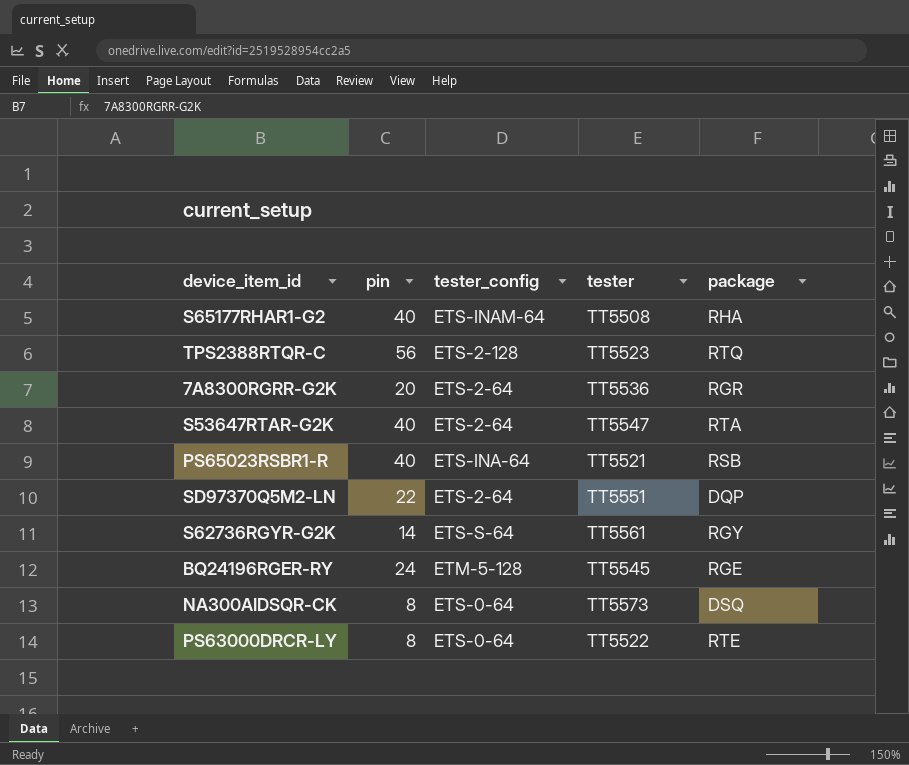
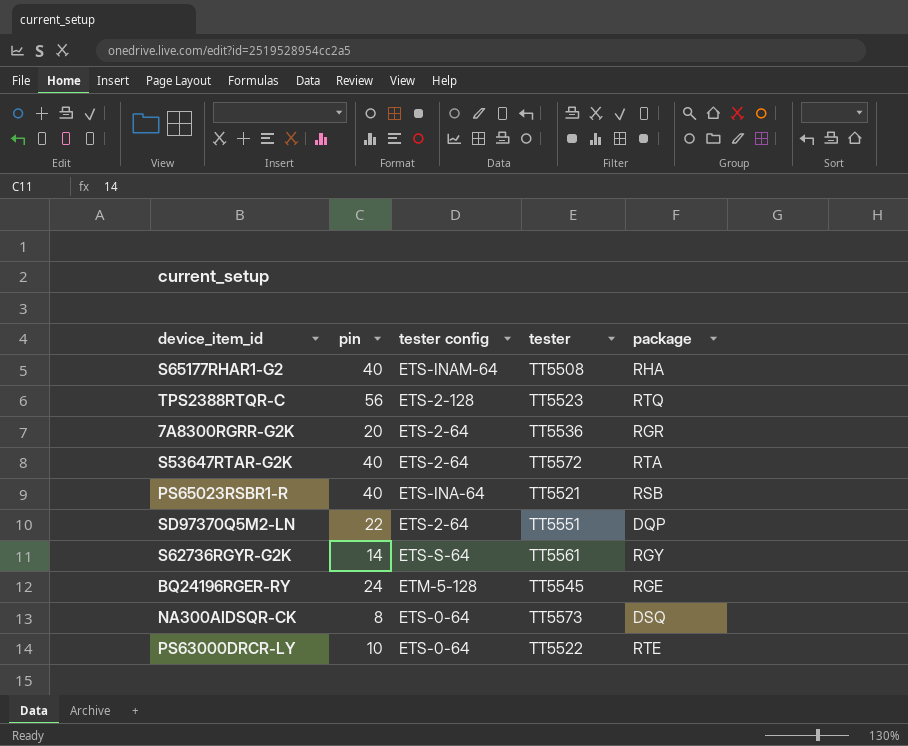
column name: tester_config -> tester config
S53647RTAR-G2K | tester: TT5547 -> TT5572
PS63000DRCR-LY | pin: 8 -> 10

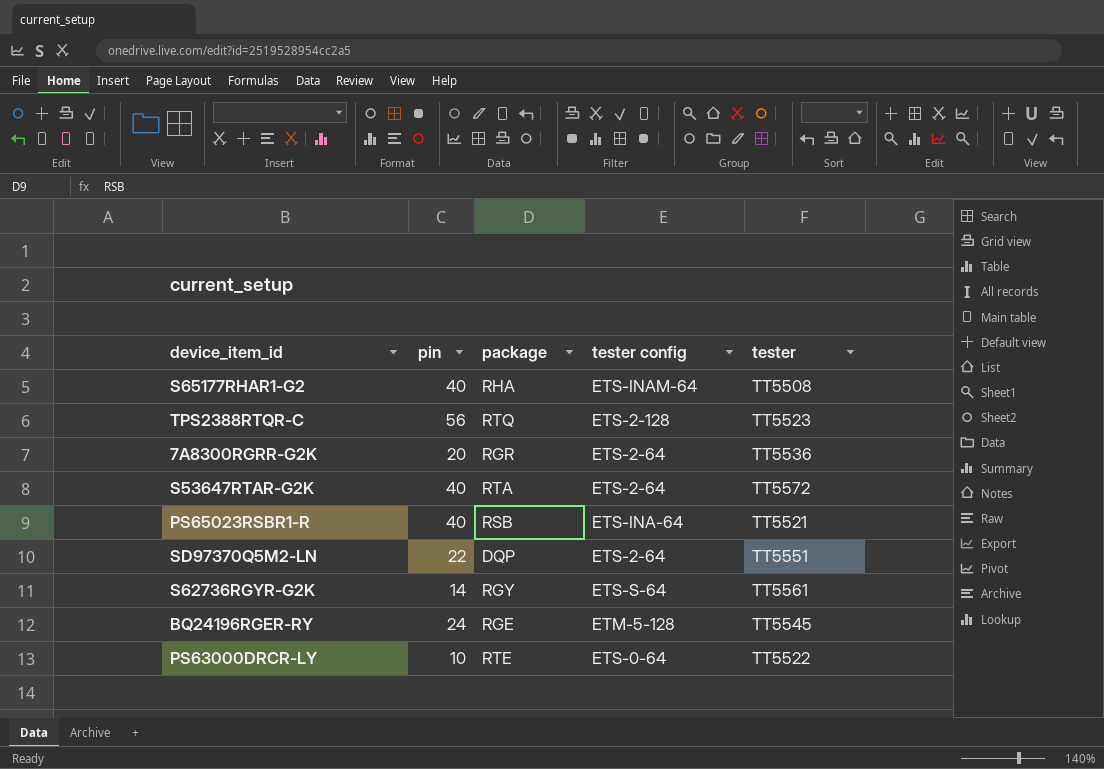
column package | position: 5 -> 3
row NA300AIDSQR-CK: 8 | ETS-0-64 | TT5573 | DSQ -> none

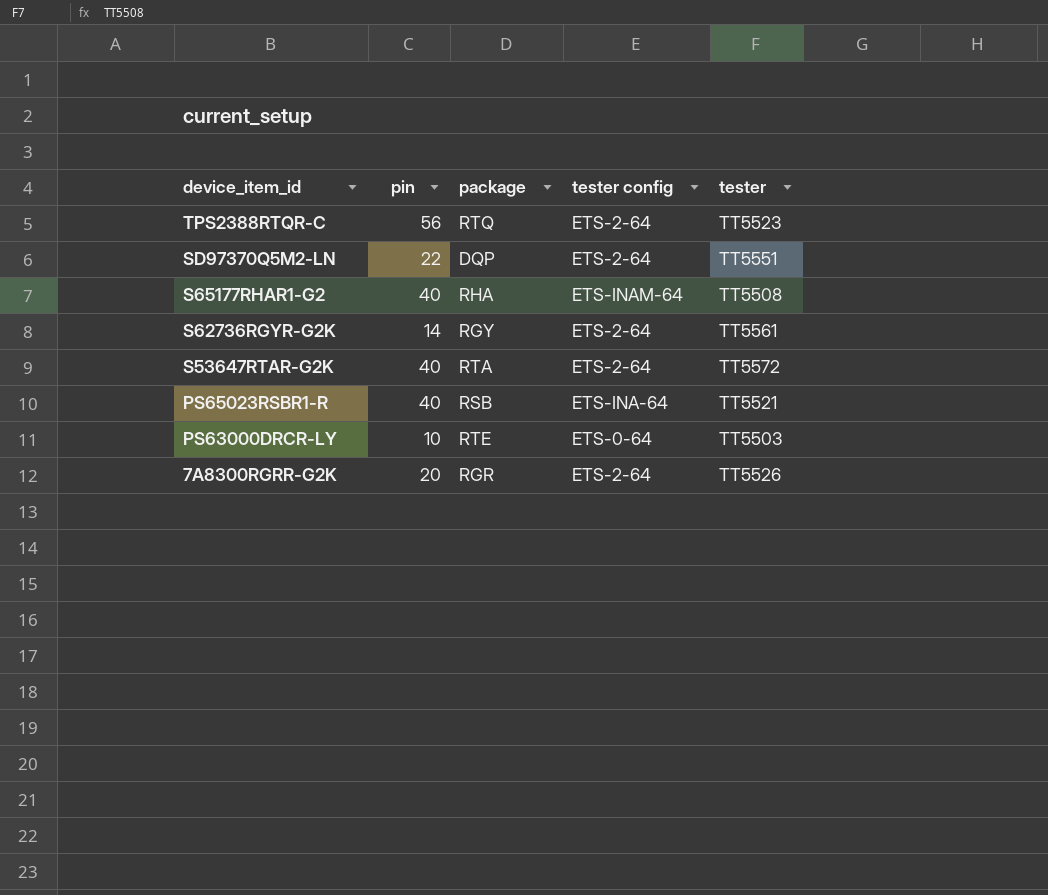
row order: none -> device_item_id descending
row BQ24196RGER-RY: 24 | RGE | ETM-5-128 | TT5545 -> none
TPS2388RTQR-C | tester config: ETS-2-128 -> ETS-2-64
S62736RGYR-G2K | tester config: ETS-S-64 -> ETS-2-64
PS63000DRCR-LY | tester: TT5522 -> TT5503
7A8300RGRR-G2K | tester: TT5536 -> TT5526

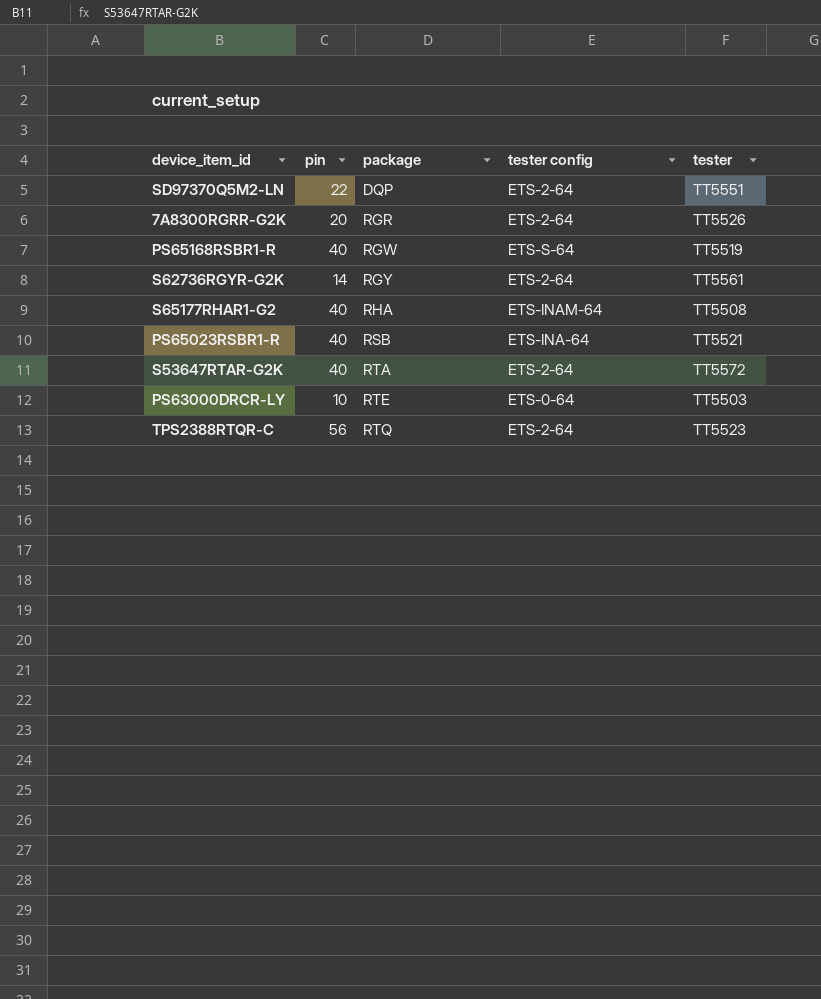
row order: device_item_id descending -> package ascending
row PS65168RSBR1-R: none -> 40 | RGW | ETS-S-64 | TT5519

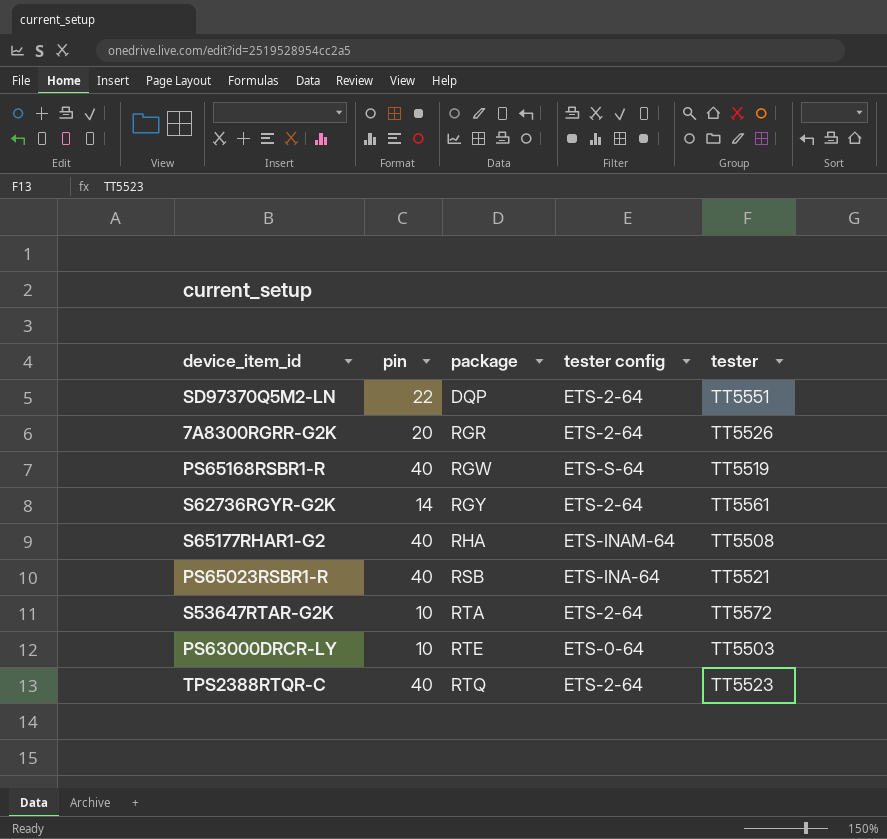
S53647RTAR-G2K | pin: 40 -> 10
TPS2388RTQR-C | pin: 56 -> 40

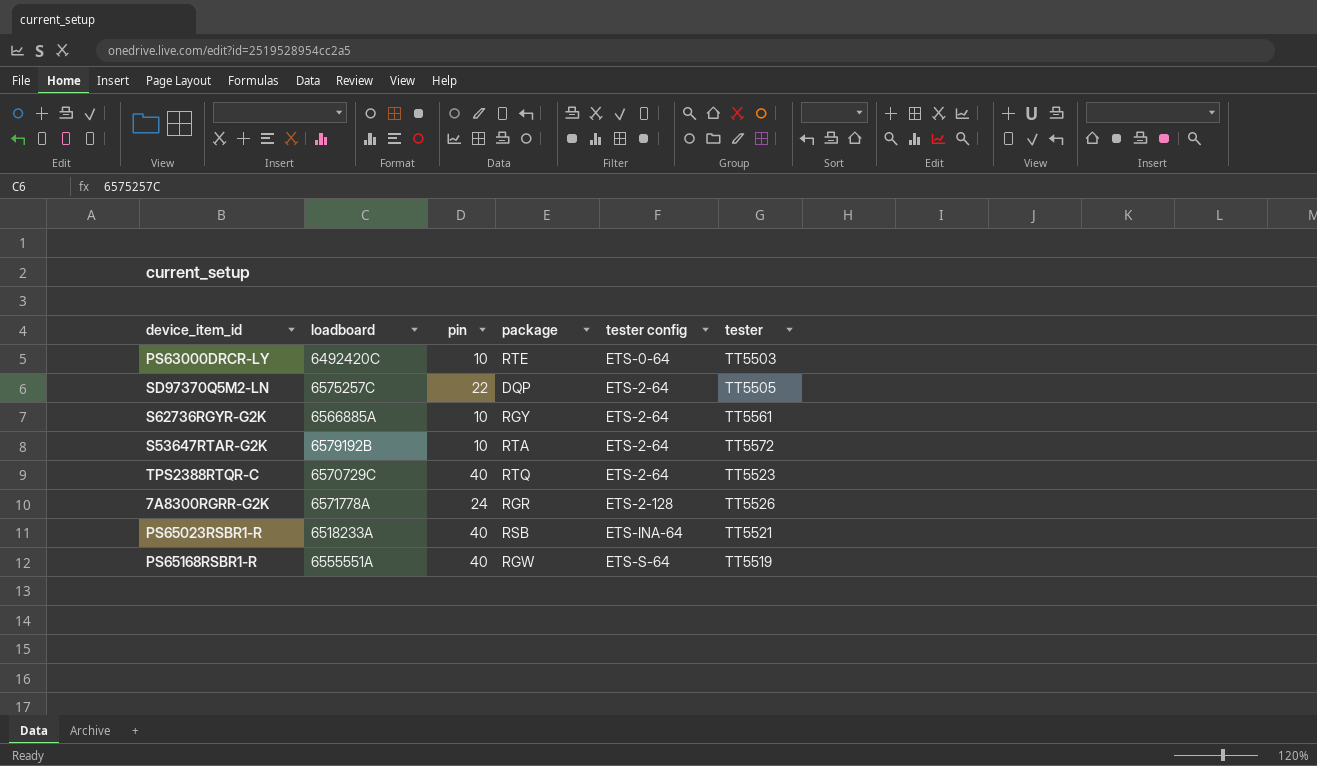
row order: package ascending -> tester config ascending
column loadboard | position: none -> 2
row S65177RHAR1-G2: 40 | RHA | ETS-INAM-64 | TT5508 -> none
SD97370Q5M2-LN | tester: TT5551 -> TT5505
S62736RGYR-G2K | pin: 14 -> 10
7A8300RGRR-G2K | pin: 20 -> 24
7A8300RGRR-G2K | tester config: ETS-2-64 -> ETS-2-128

